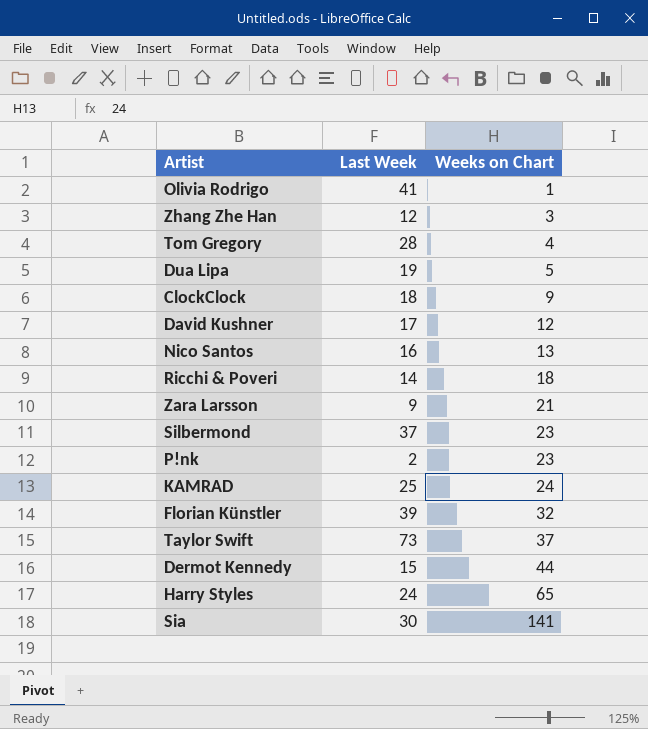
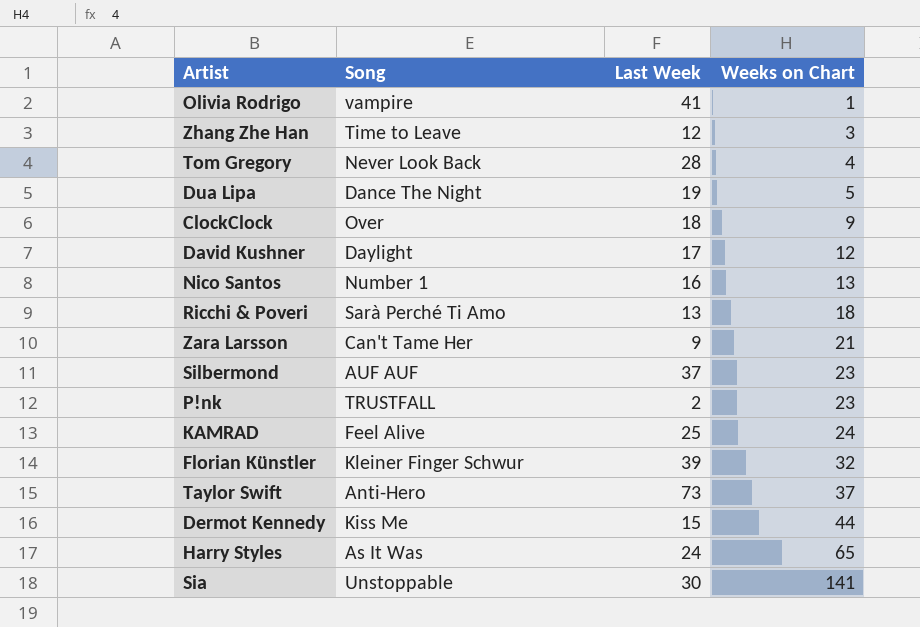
column Song | position: none -> 2
Ricchi & Poveri | Last Week: 14 -> 13

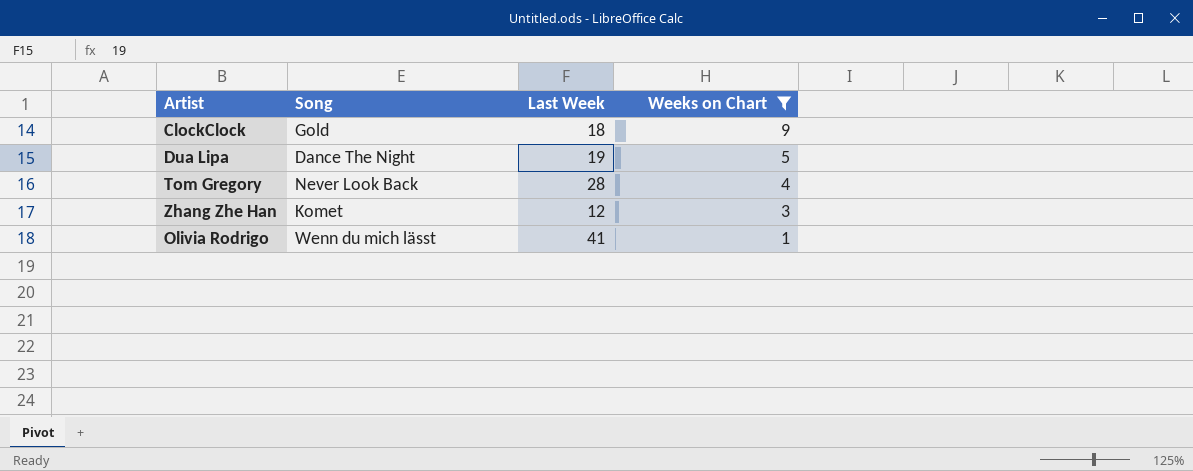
filter: none -> Weeks on Chart <= 9
row order: Weeks on Chart ascending -> Weeks on Chart descending
ClockClock | Song: Over -> Gold
Zhang Zhe Han | Song: Time to Leave -> Komet
Olivia Rodrigo | Song: vampire -> Wenn du mich lässt

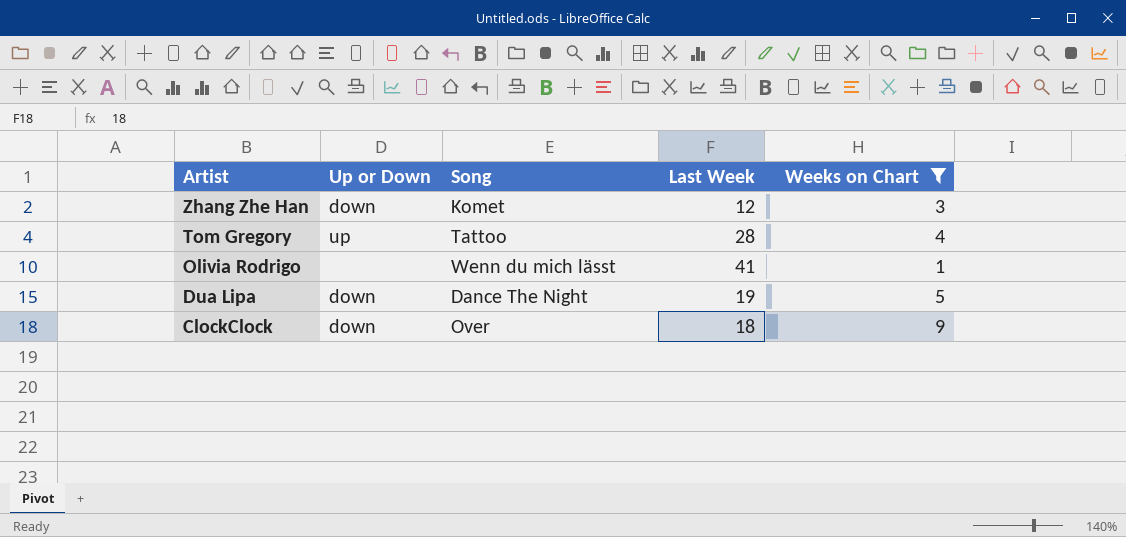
row order: Weeks on Chart descending -> Artist descending
column Up or Down | position: none -> 2
Tom Gregory | Song: Never Look Back -> Tattoo
ClockClock | Song: Gold -> Over

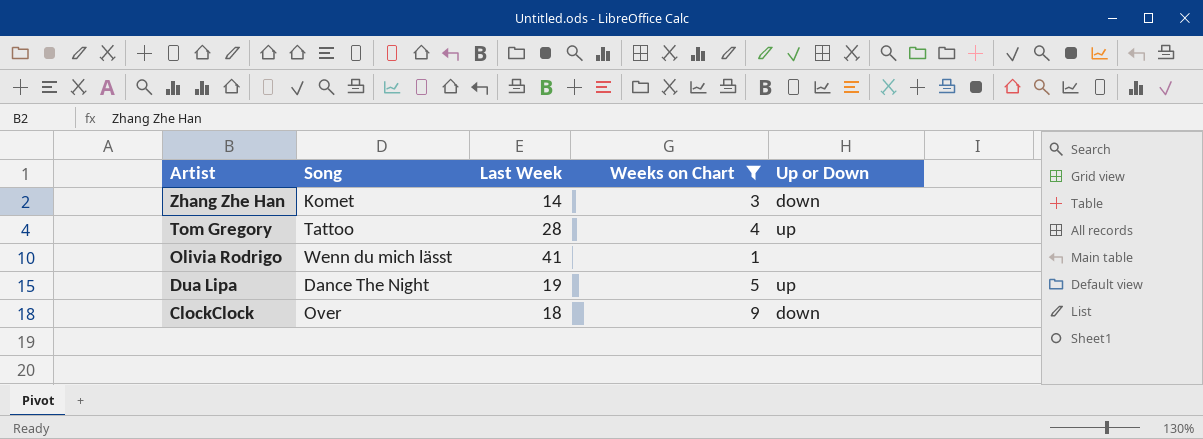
column Up or Down | position: 2 -> 5
Zhang Zhe Han | Last Week: 12 -> 14
Dua Lipa | Up or Down: down -> up

